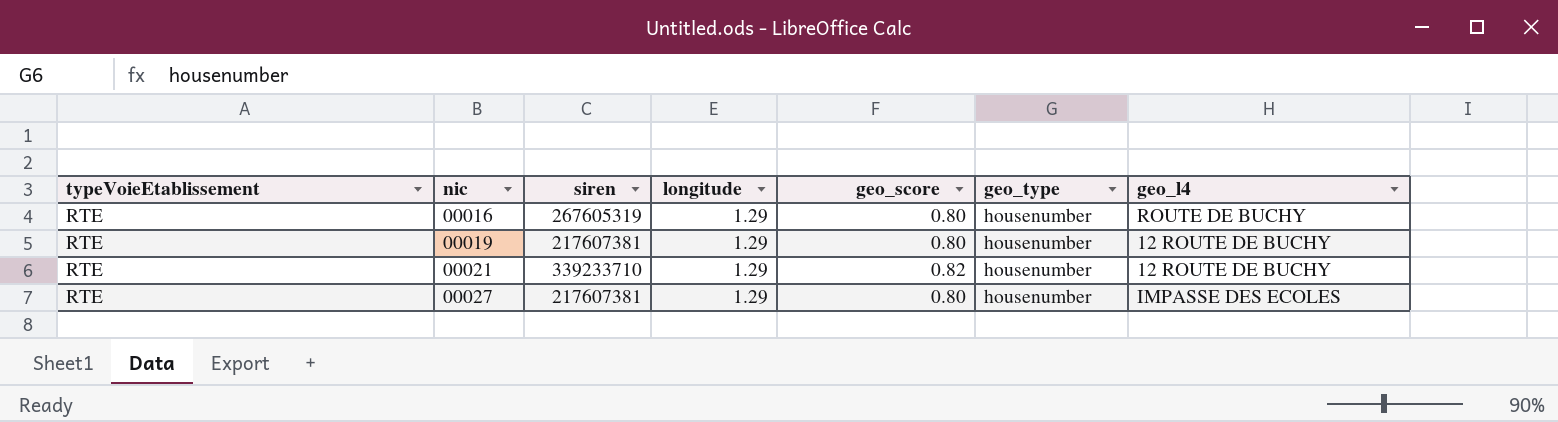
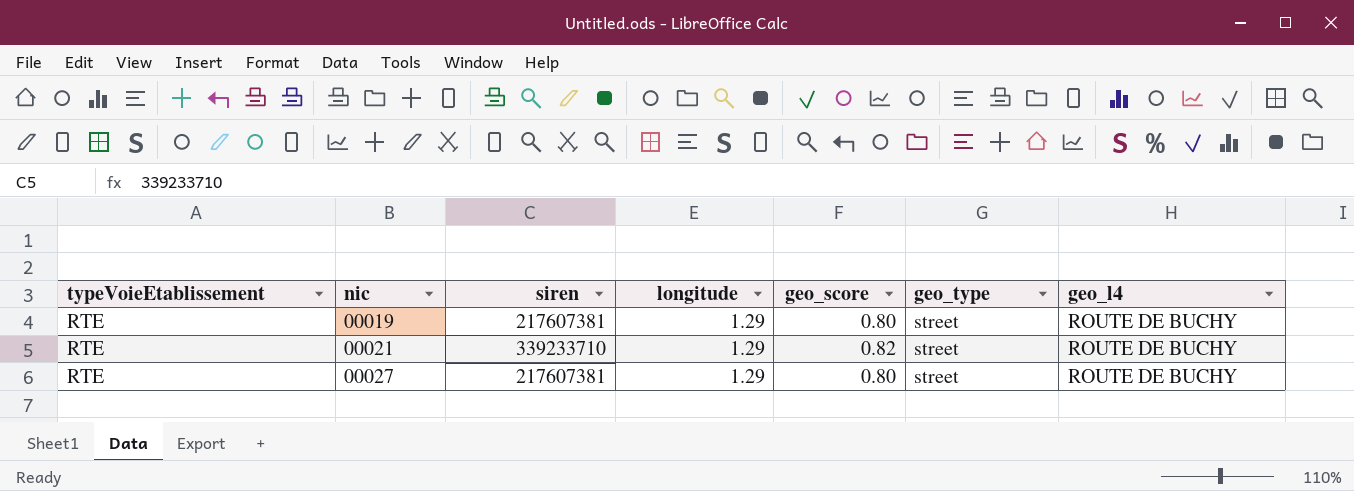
row 00016: RTE | 267605319 | 1.29 | 0.80 | housenumber | ROUTE DE BUCHY -> none
00019 | geo_type: housenumber -> street
00019 | geo_l4: 12 ROUTE DE BUCHY -> ROUTE DE BUCHY
00021 | geo_type: housenumber -> street
00021 | geo_l4: 12 ROUTE DE BUCHY -> ROUTE DE BUCHY
00027 | geo_type: housenumber -> street
00027 | geo_l4: IMPASSE DES ECOLES -> ROUTE DE BUCHY

